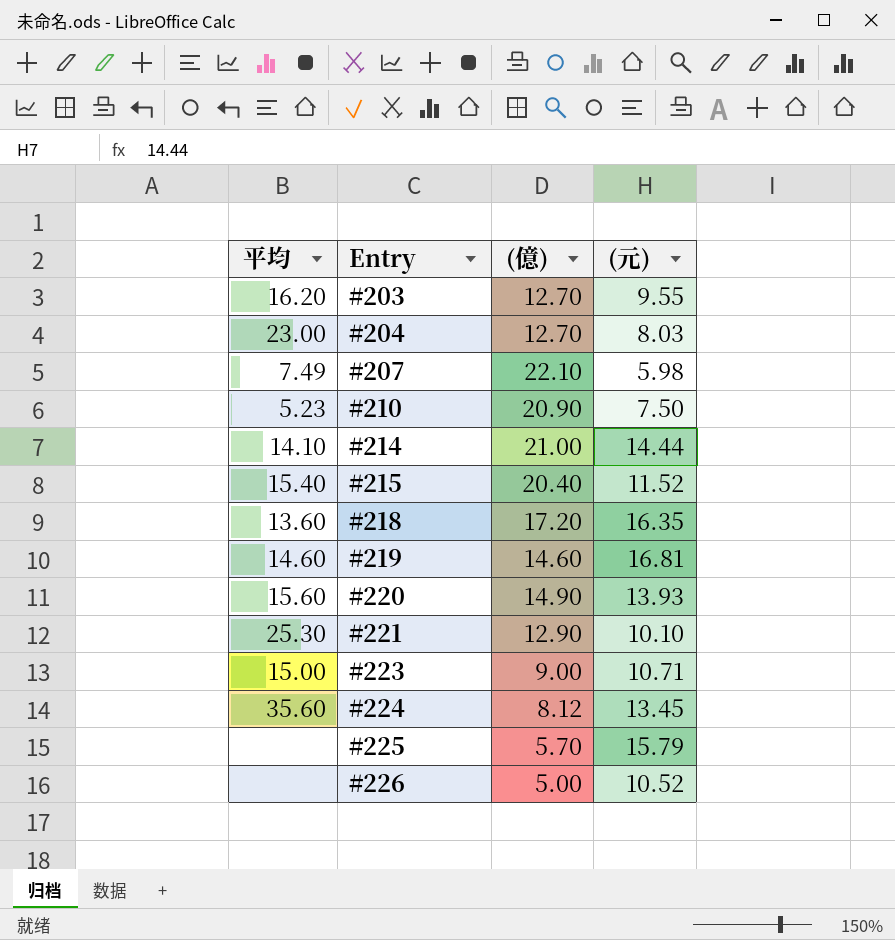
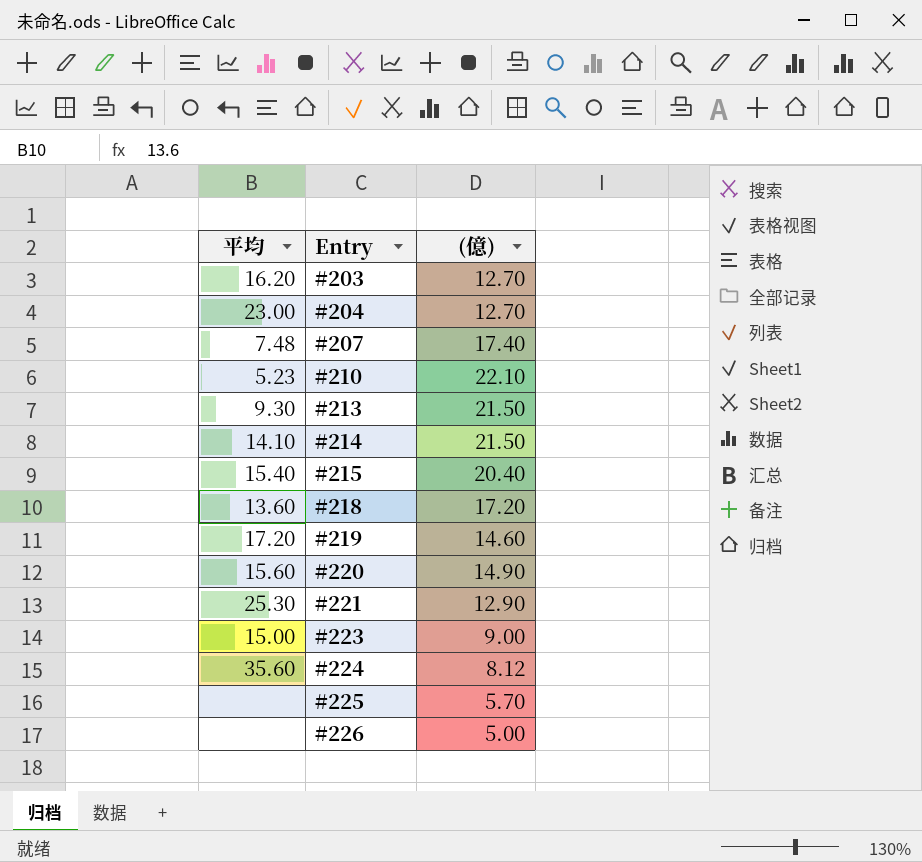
column (元) | position: 4 -> none
#207 | 平均: 7.49 -> 7.48
#207 | (億): 22.10 -> 17.40
#210 | (億): 20.90 -> 22.10
row #213: none -> 9.30 | 21.50
#214 | (億): 21.00 -> 21.50
#219 | 平均: 14.60 -> 17.20

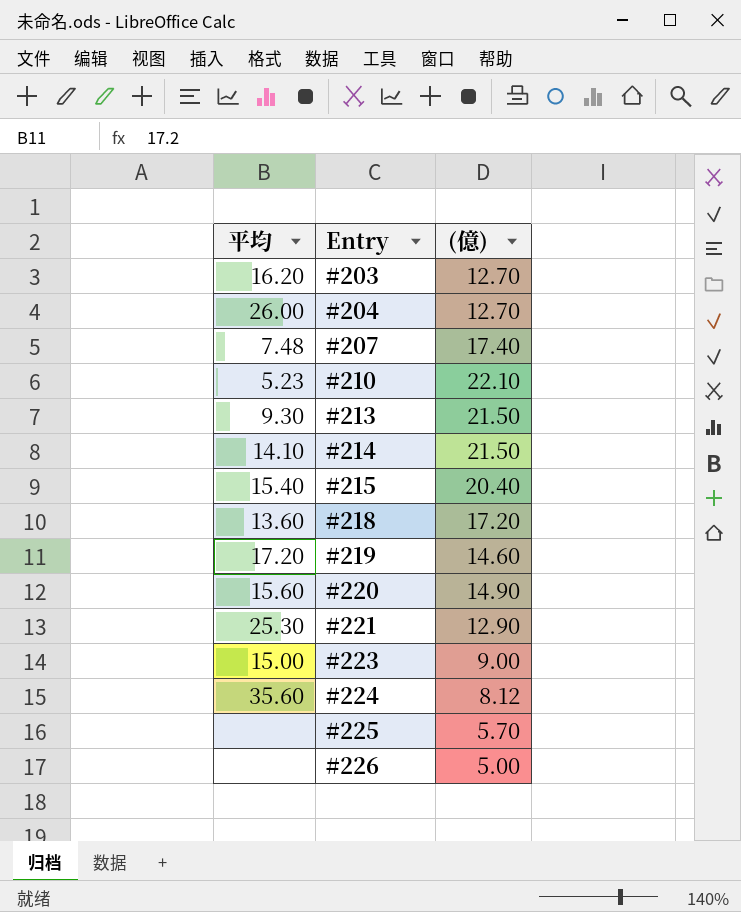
#204 | 平均: 23.00 -> 26.00

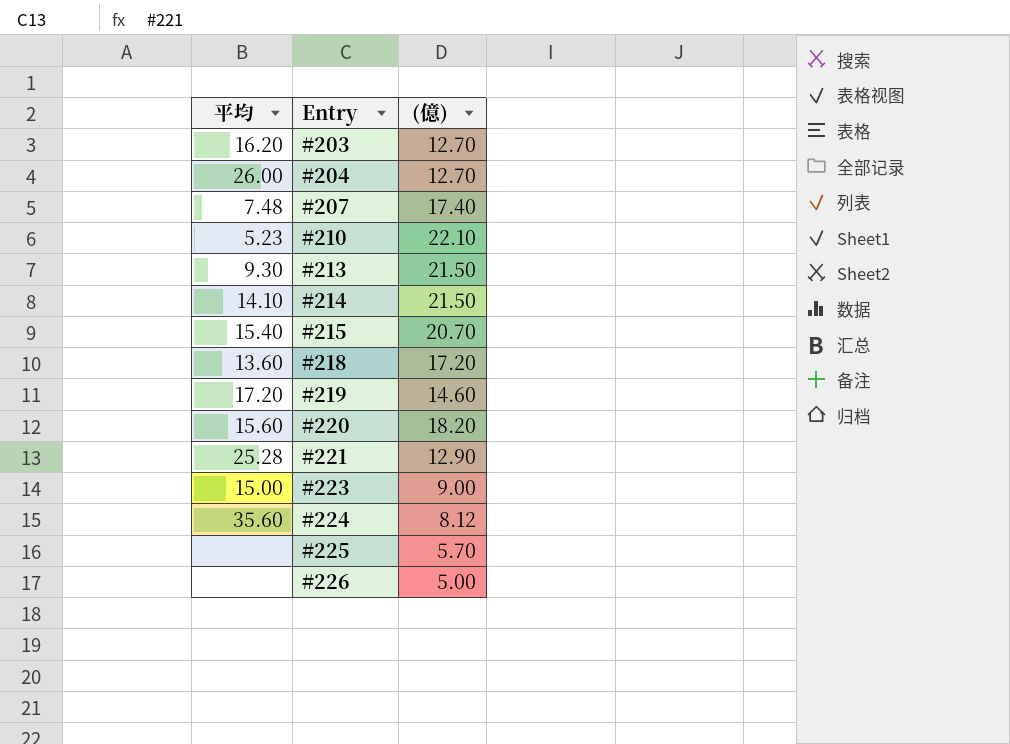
#215 | (億): 20.40 -> 20.70
#220 | (億): 14.90 -> 18.20
#221 | 平均: 25.30 -> 25.28

